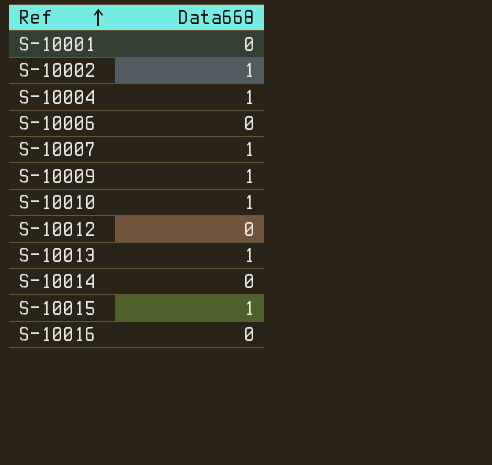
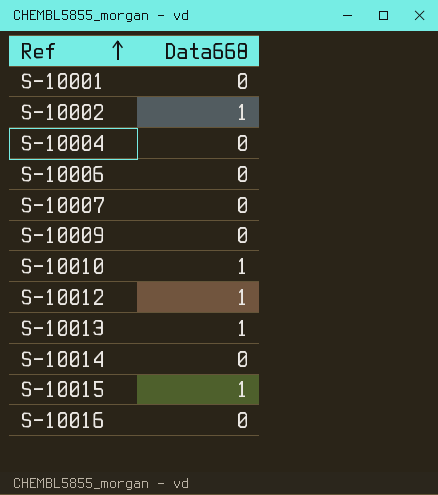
S-10004 | Data668: 1 -> 0
S-10007 | Data668: 1 -> 0
S-10009 | Data668: 1 -> 0
S-10012 | Data668: 0 -> 1

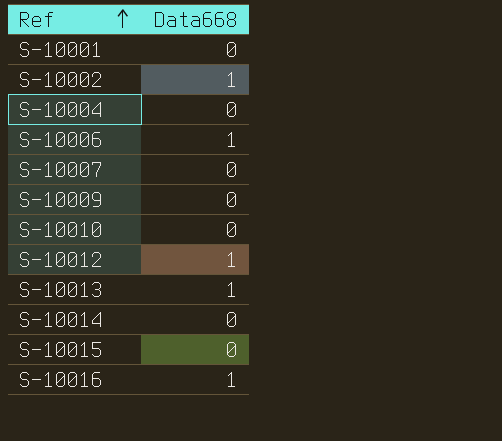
S-10006 | Data668: 0 -> 1
S-10010 | Data668: 1 -> 0
S-10015 | Data668: 1 -> 0
S-10016 | Data668: 0 -> 1

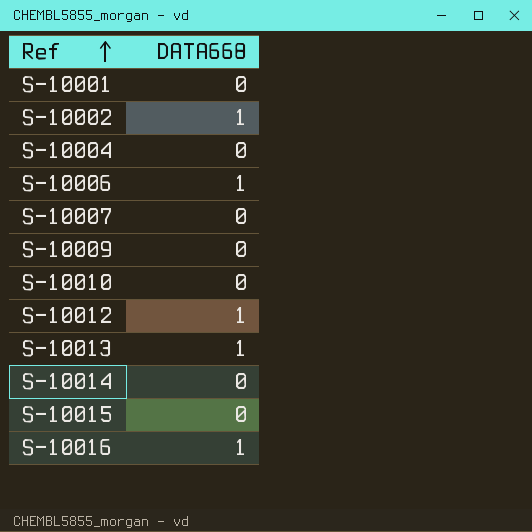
column name: Data668 -> DATA668

